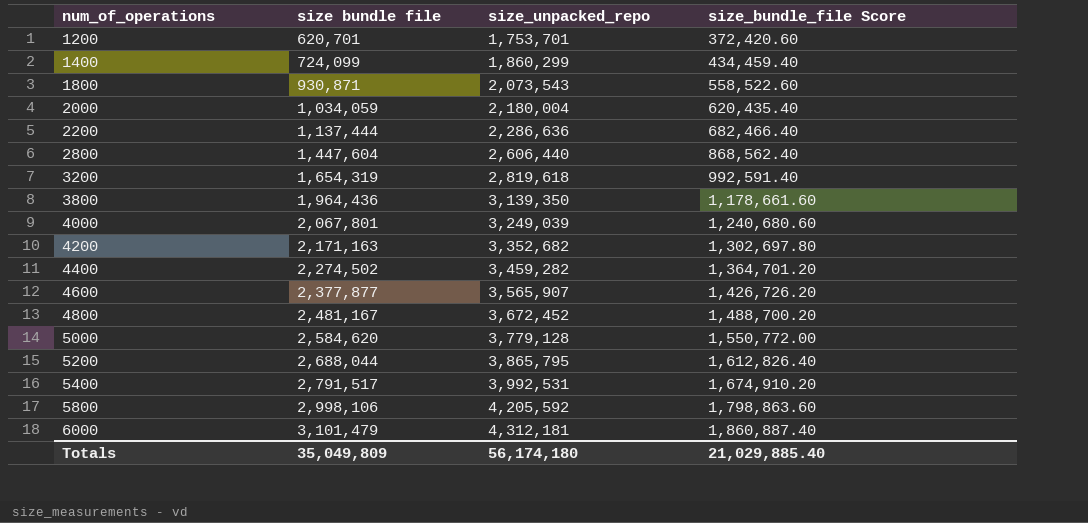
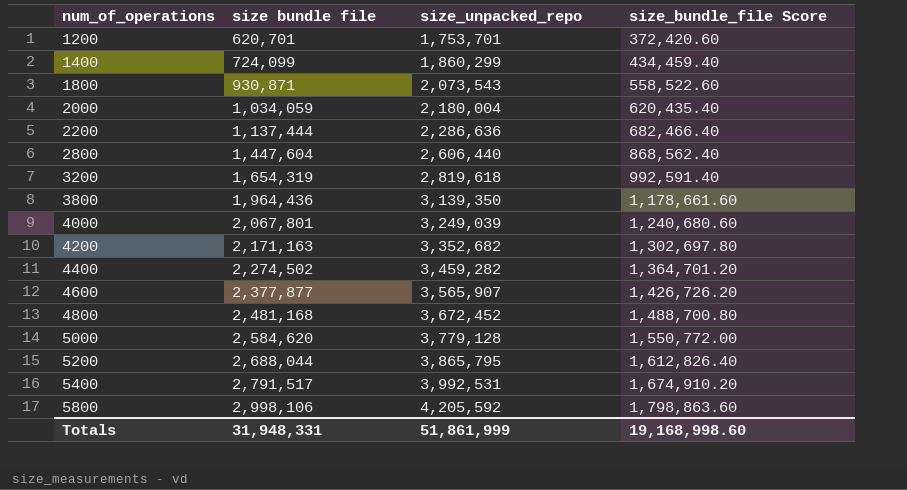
row 6000: 3,101,479 | 4,312,181 | 1,860,887.40 -> none
4800 | size bundle file: 2,481,167 -> 2,481,168
4800 | size_bundle_file Score: 1,488,700.20 -> 1,488,700.80
Totals | size bundle file: 35,049,809 -> 31,948,331
Totals | size_unpacked_repo: 56,174,180 -> 51,861,999
Totals | size_bundle_file Score: 21,029,885.40 -> 19,168,998.60

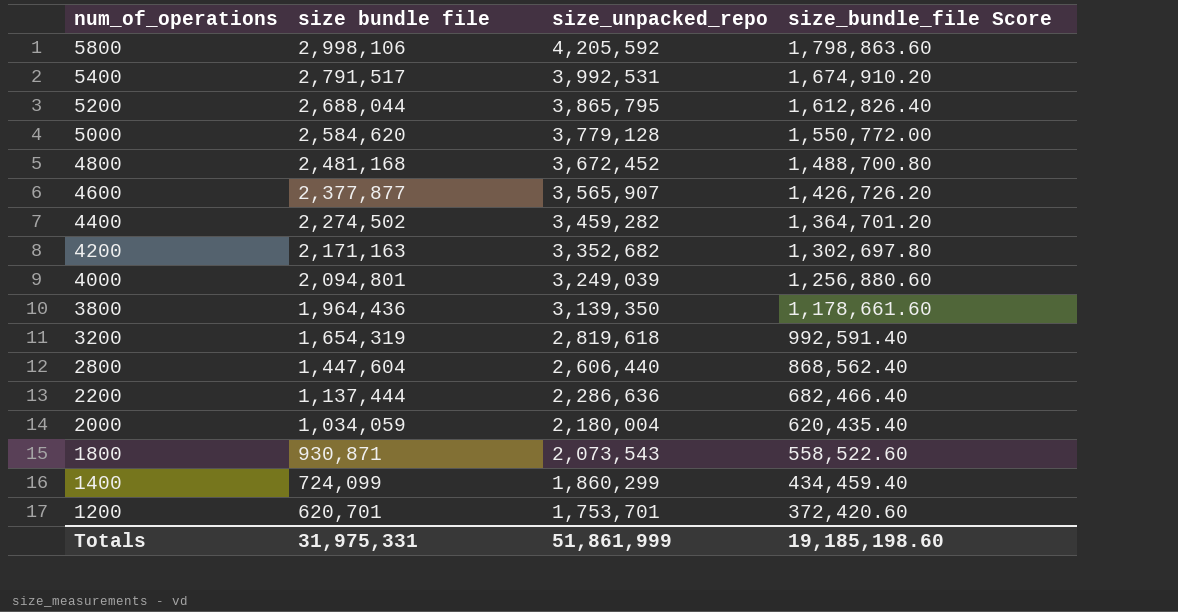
row order: num_of_operations ascending -> num_of_operations descending
4000 | size bundle file: 2,067,801 -> 2,094,801
4000 | size_bundle_file Score: 1,240,680.60 -> 1,256,880.60
Totals | size bundle file: 31,948,331 -> 31,975,331
Totals | size_bundle_file Score: 19,168,998.60 -> 19,185,198.60

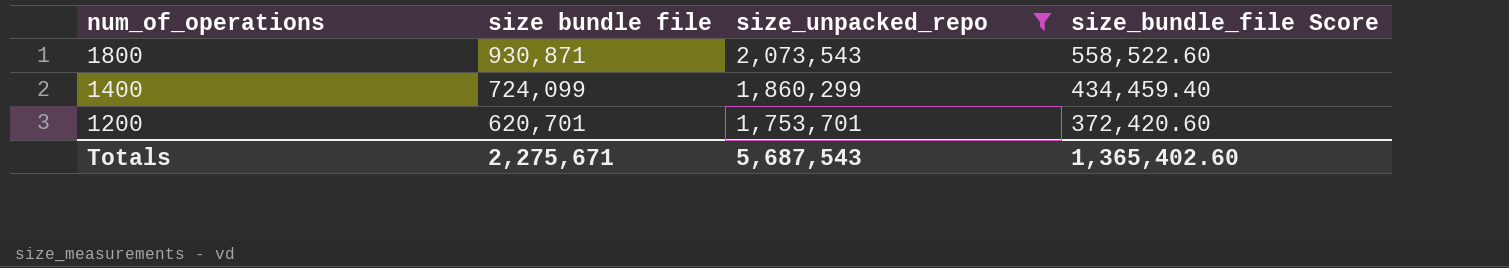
filter: none -> size_unpacked_repo <= 2,073,543
Totals | size bundle file: 31,975,331 -> 2,275,671
Totals | size_unpacked_repo: 51,861,999 -> 5,687,543
Totals | size_bundle_file Score: 19,185,198.60 -> 1,365,402.60

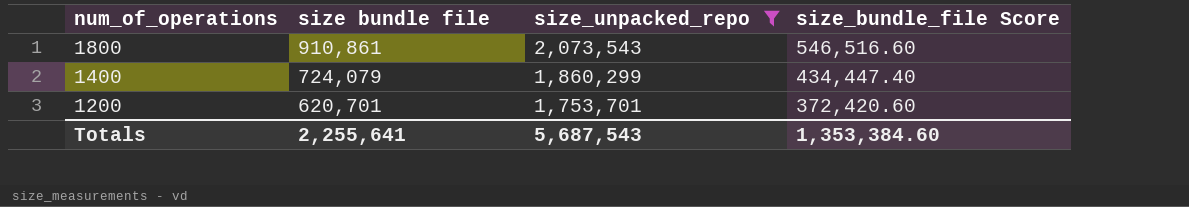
1800 | size bundle file: 930,871 -> 910,861
1800 | size_bundle_file Score: 558,522.60 -> 546,516.60
1400 | size bundle file: 724,099 -> 724,079
1400 | size_bundle_file Score: 434,459.40 -> 434,447.40
Totals | size bundle file: 2,275,671 -> 2,255,641
Totals | size_bundle_file Score: 1,365,402.60 -> 1,353,384.60

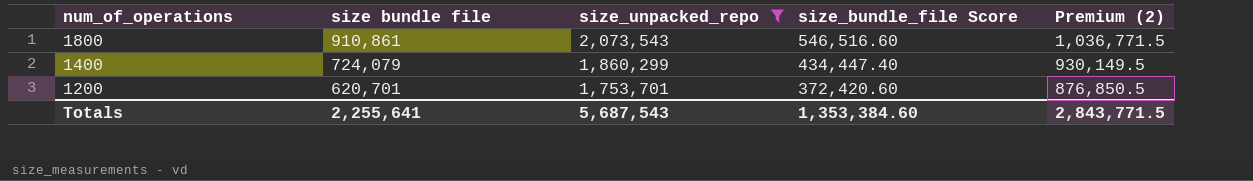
column Premium (2) | formula: none -> [size_unpacked_repo] * 0.5

